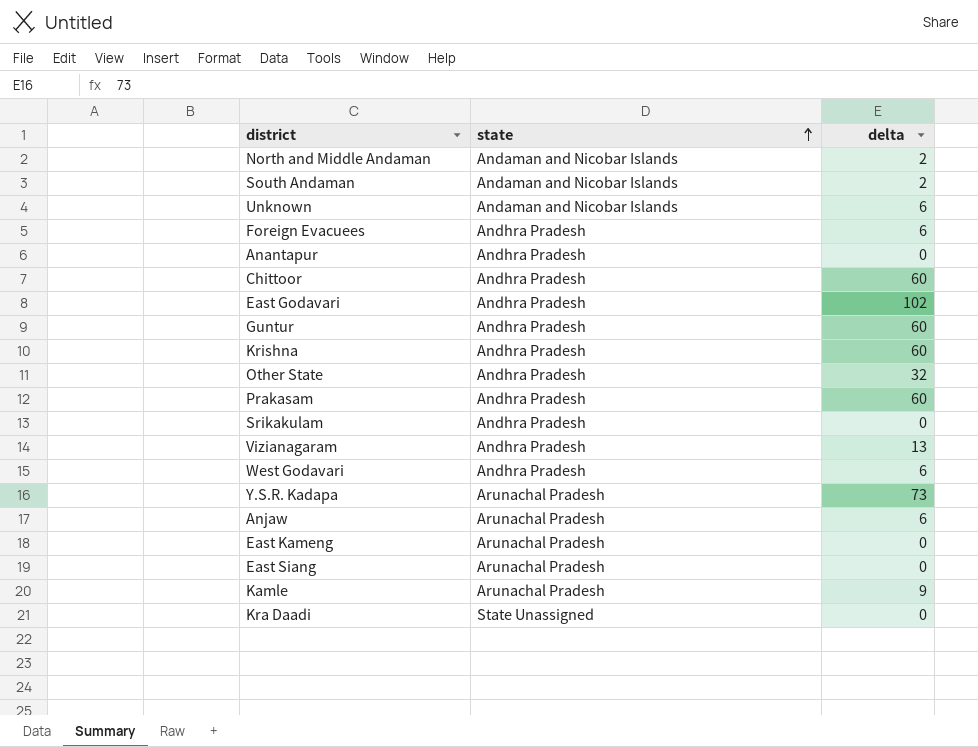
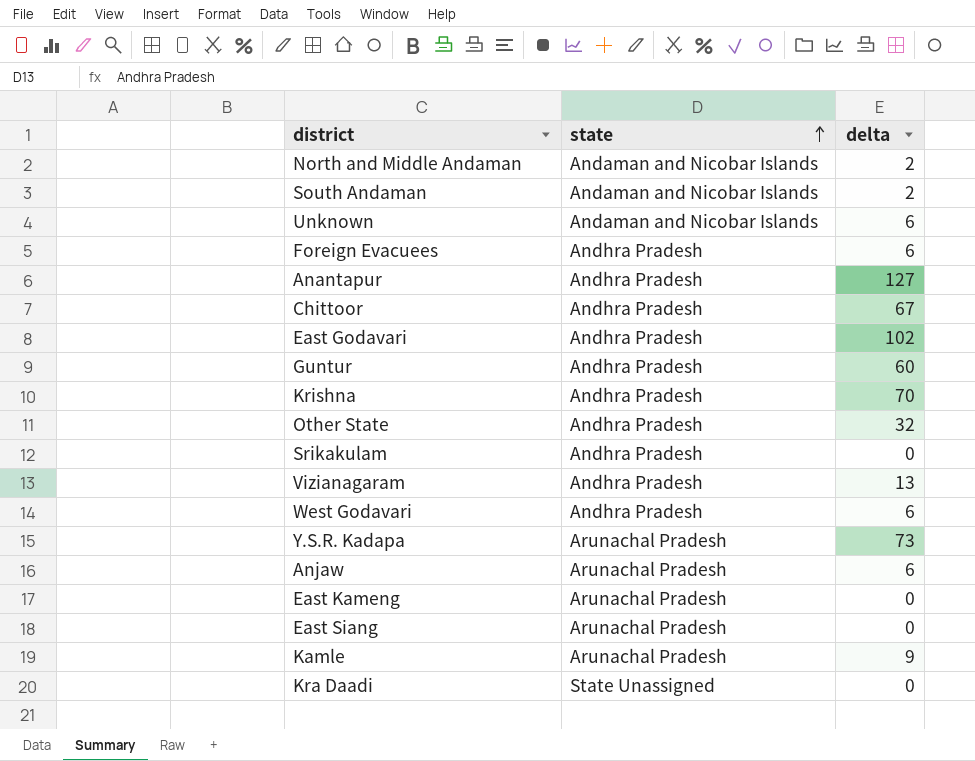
row Prakasam: Andhra Pradesh | 60 -> none
Anantapur | delta: 0 -> 127
Chittoor | delta: 60 -> 67
Krishna | delta: 60 -> 70

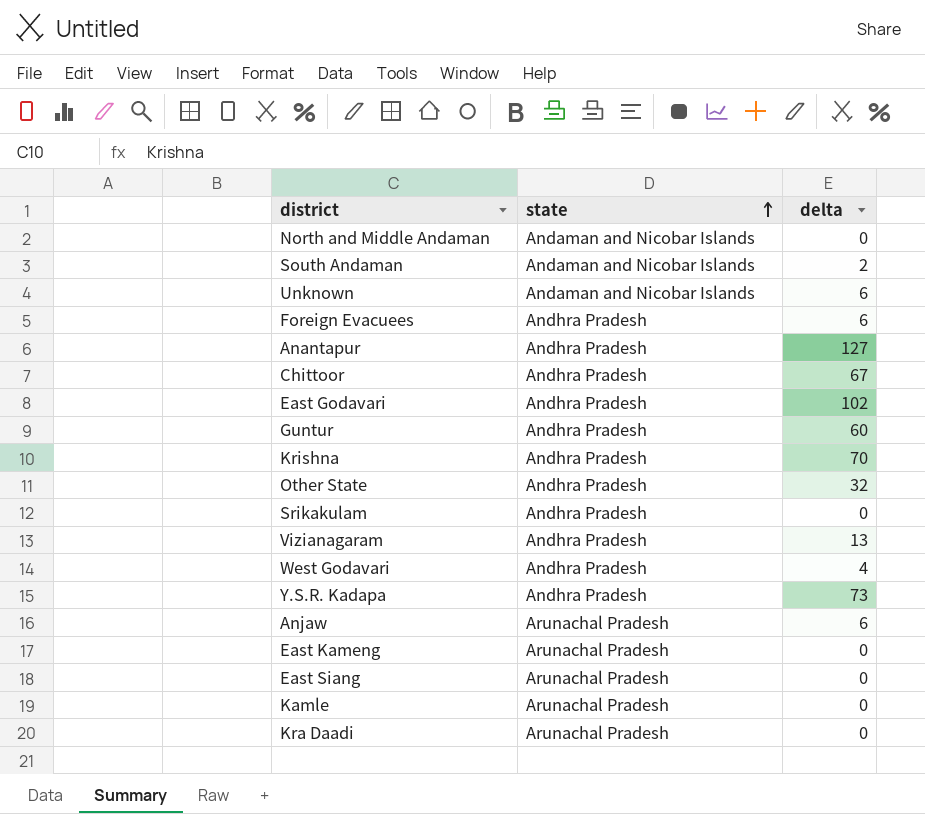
North and Middle Andaman | delta: 2 -> 0
West Godavari | delta: 6 -> 4
Y.S.R. Kadapa | state: Arunachal Pradesh -> Andhra Pradesh
Kamle | delta: 9 -> 0
Kra Daadi | state: State Unassigned -> Arunachal Pradesh

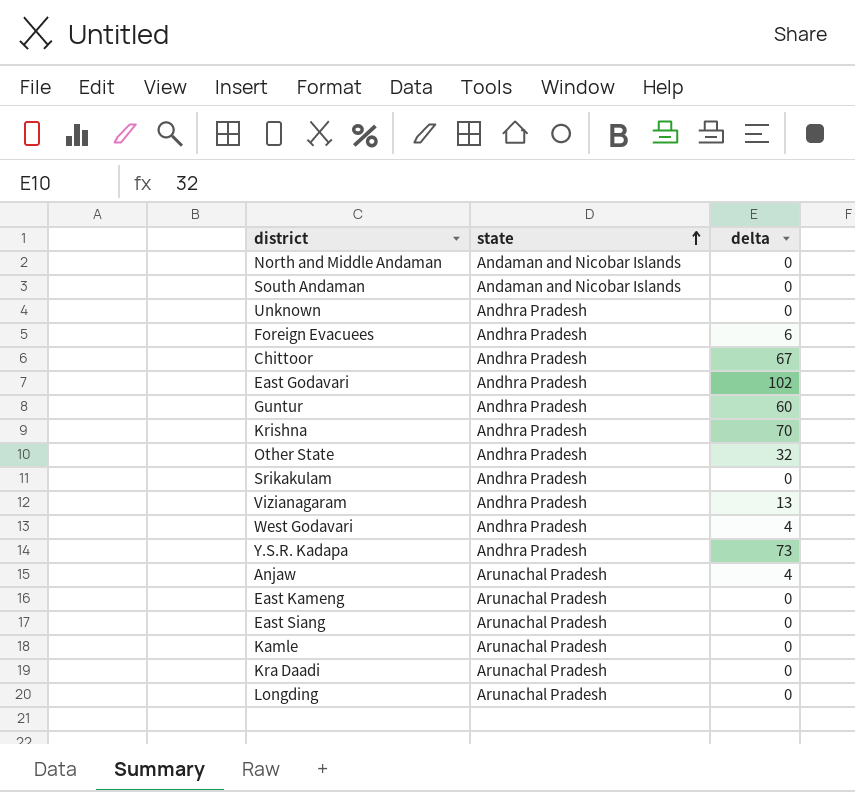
row Anantapur: Andhra Pradesh | 127 -> none
South Andaman | delta: 2 -> 0
Unknown | state: Andaman and Nicobar Islands -> Andhra Pradesh
Unknown | delta: 6 -> 0
Anjaw | delta: 6 -> 4
row Longding: none -> Arunachal Pradesh | 0

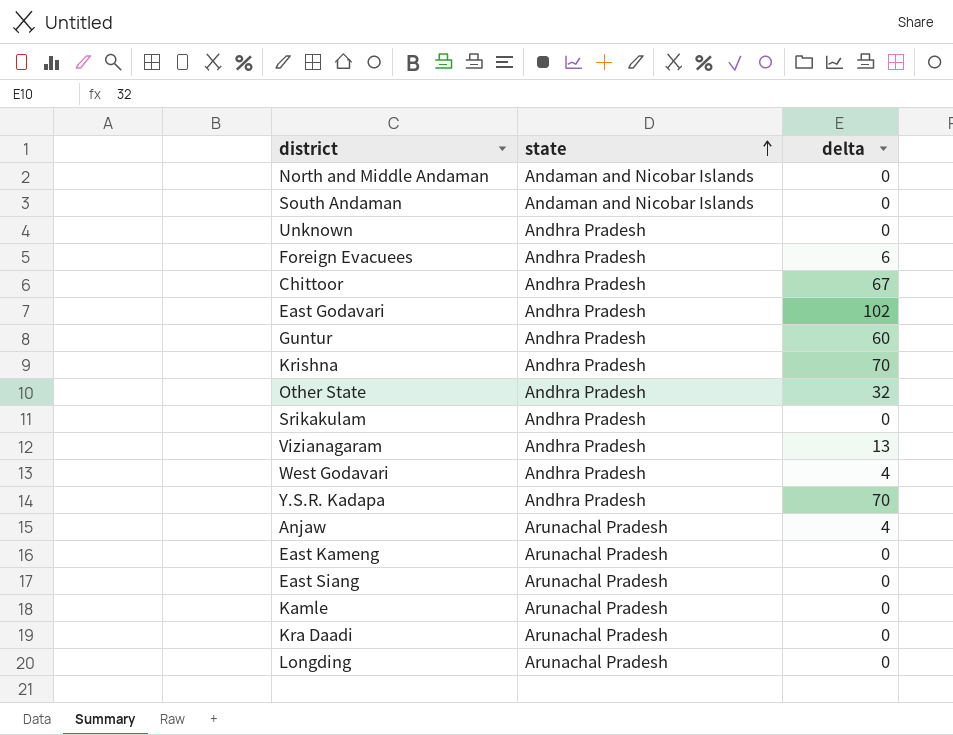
Y.S.R. Kadapa | delta: 73 -> 70

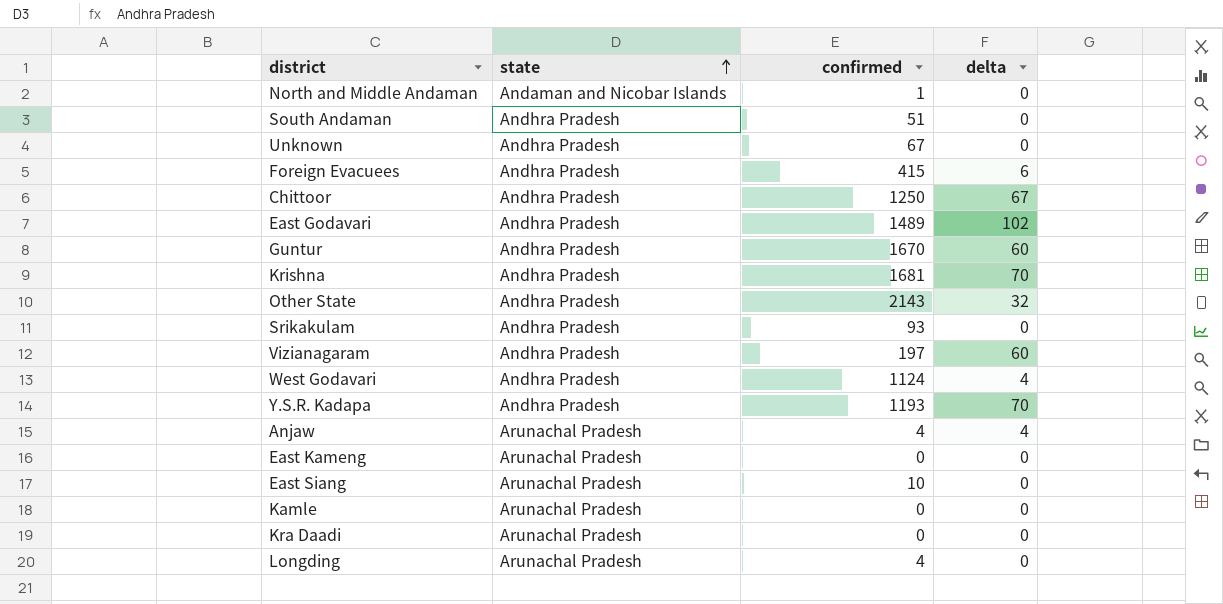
column confirmed | position: none -> 3
South Andaman | state: Andaman and Nicobar Islands -> Andhra Pradesh
Vizianagaram | delta: 13 -> 60

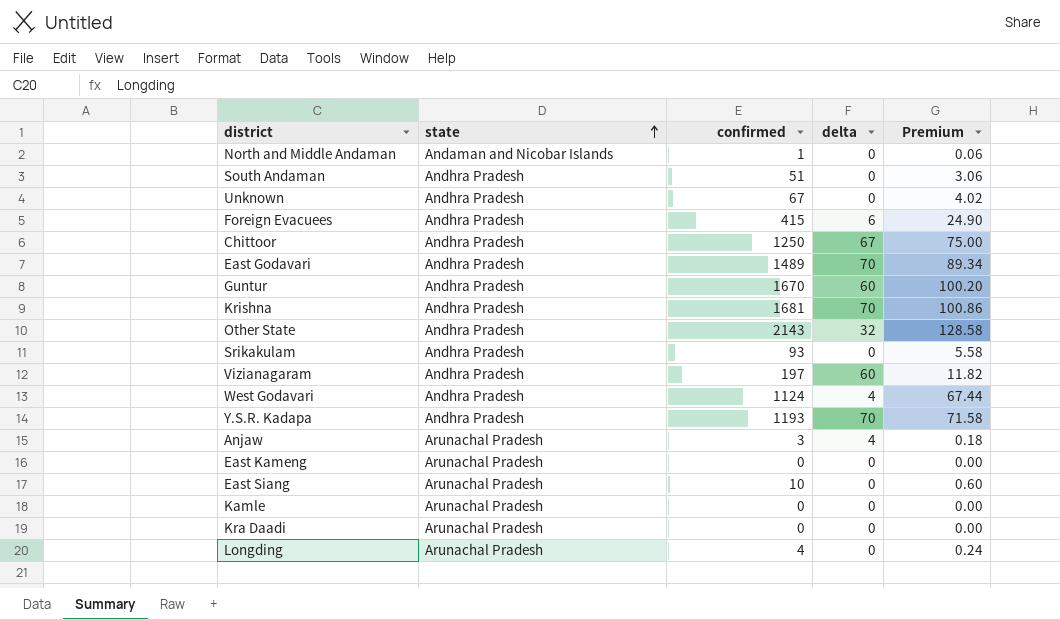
column Premium | formula: none -> [confirmed] * 0.06
East Godavari | delta: 102 -> 70
Anjaw | confirmed: 4 -> 3

